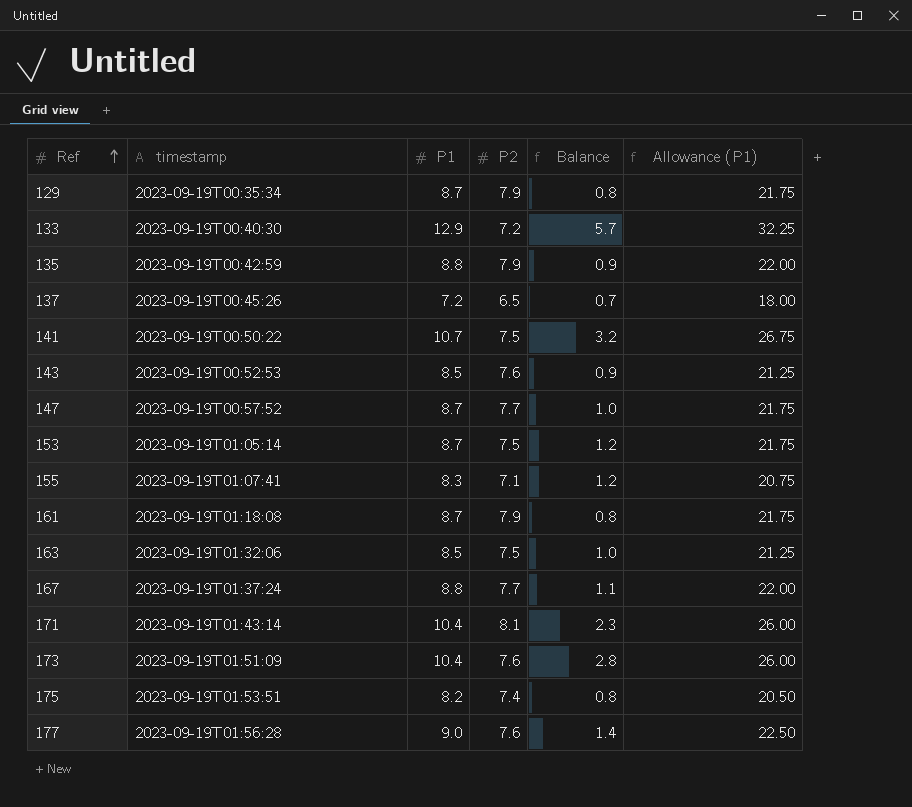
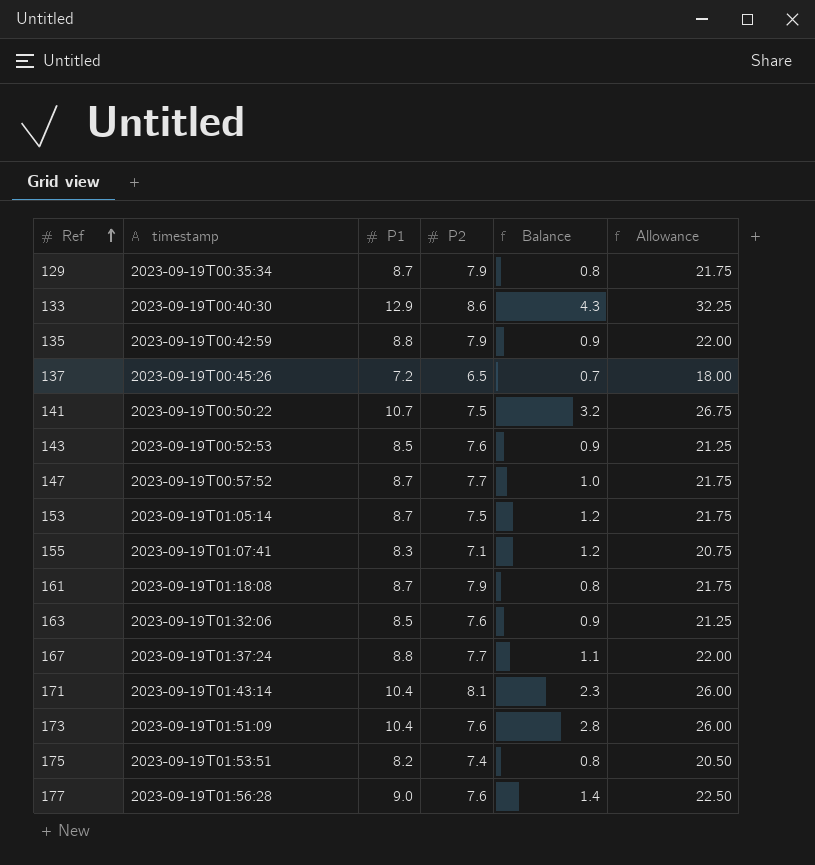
column name: Allowance (P1) -> Allowance
133 | P2: 7.2 -> 8.6
133 | Balance: 5.7 -> 4.3
163 | P2: 7.5 -> 7.6
163 | Balance: 1.0 -> 0.9

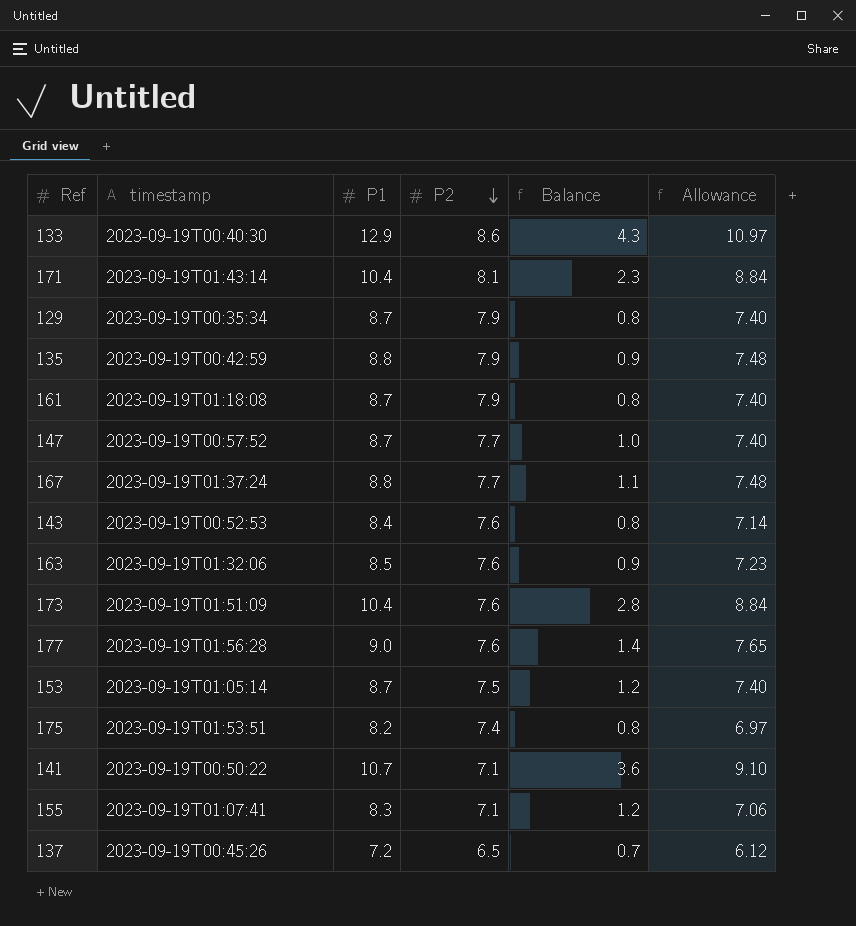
row order: Ref ascending -> P2 descending
column Allowance | formula: [P1] * 2.5 -> [P1] * 0.85
143 | P1: 8.5 -> 8.4
143 | Balance: 0.9 -> 0.8
141 | P2: 7.5 -> 7.1
141 | Balance: 3.2 -> 3.6

